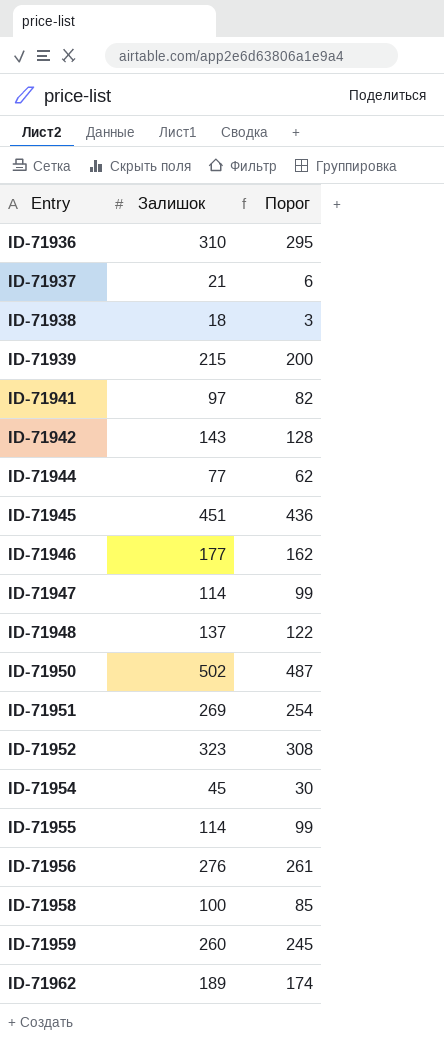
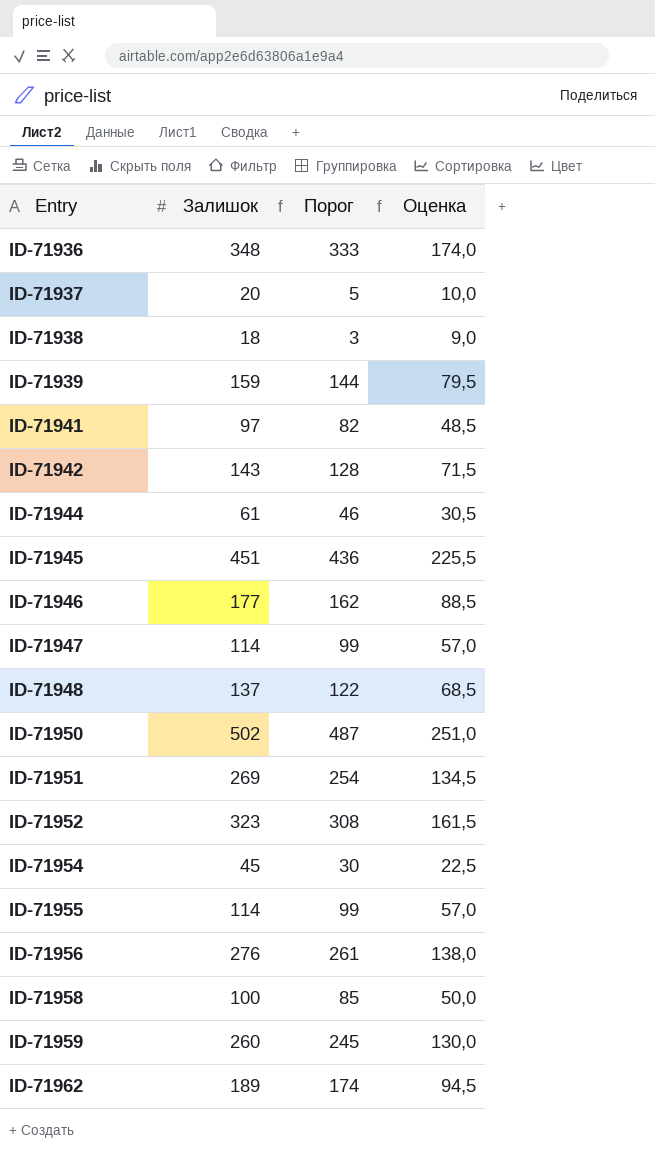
column Оценка | formula: none -> [Залишок] * 0,5
ID-71936 | Залишок: 310 -> 348
ID-71936 | Порог: 295 -> 333
ID-71937 | Залишок: 21 -> 20
ID-71937 | Порог: 6 -> 5
ID-71939 | Залишок: 215 -> 159
ID-71939 | Порог: 200 -> 144
ID-71944 | Залишок: 77 -> 61
ID-71944 | Порог: 62 -> 46

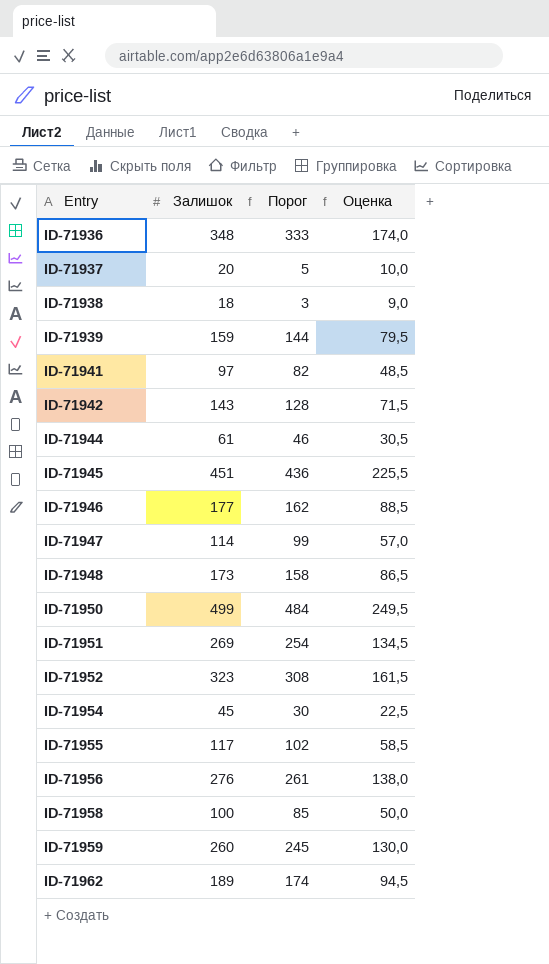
ID-71948 | Залишок: 137 -> 173
ID-71948 | Порог: 122 -> 158
ID-71948 | Оценка: 68,5 -> 86,5
ID-71950 | Залишок: 502 -> 499
ID-71950 | Порог: 487 -> 484
ID-71950 | Оценка: 251,0 -> 249,5
ID-71955 | Залишок: 114 -> 117
ID-71955 | Порог: 99 -> 102
ID-71955 | Оценка: 57,0 -> 58,5

